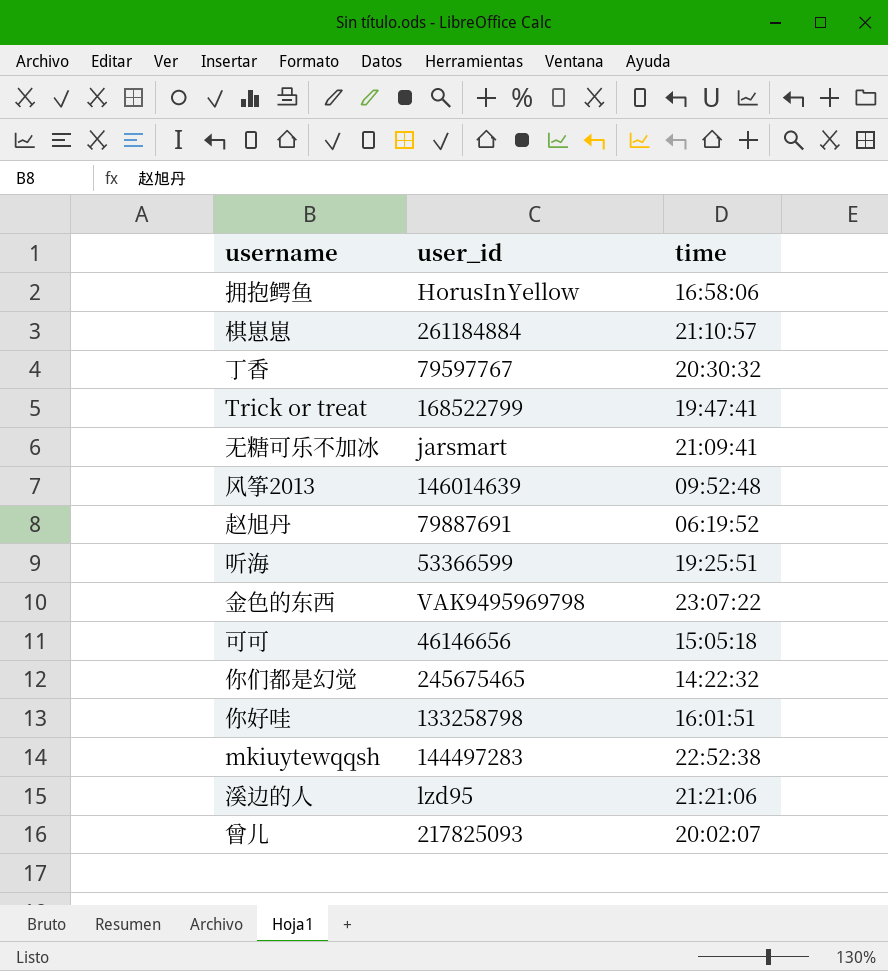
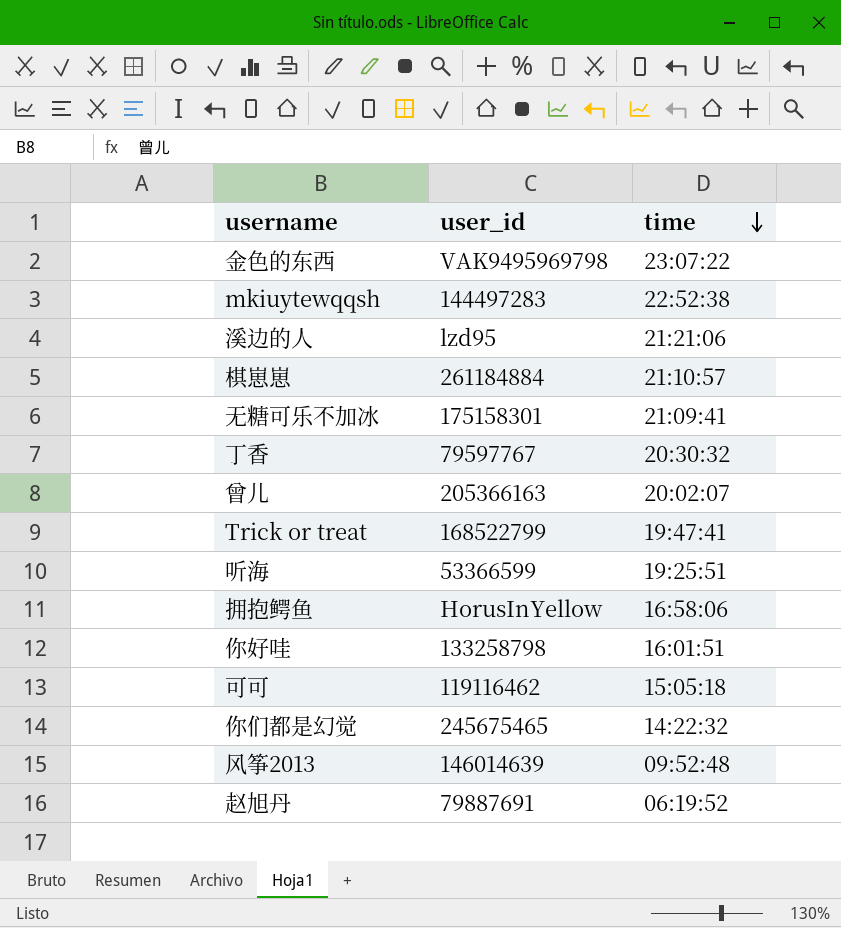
row order: none -> time descending
无糖可乐不加冰 | user_id: jarsmart -> 175158301
曾儿 | user_id: 217825093 -> 205366163
可可 | user_id: 46146656 -> 119116462

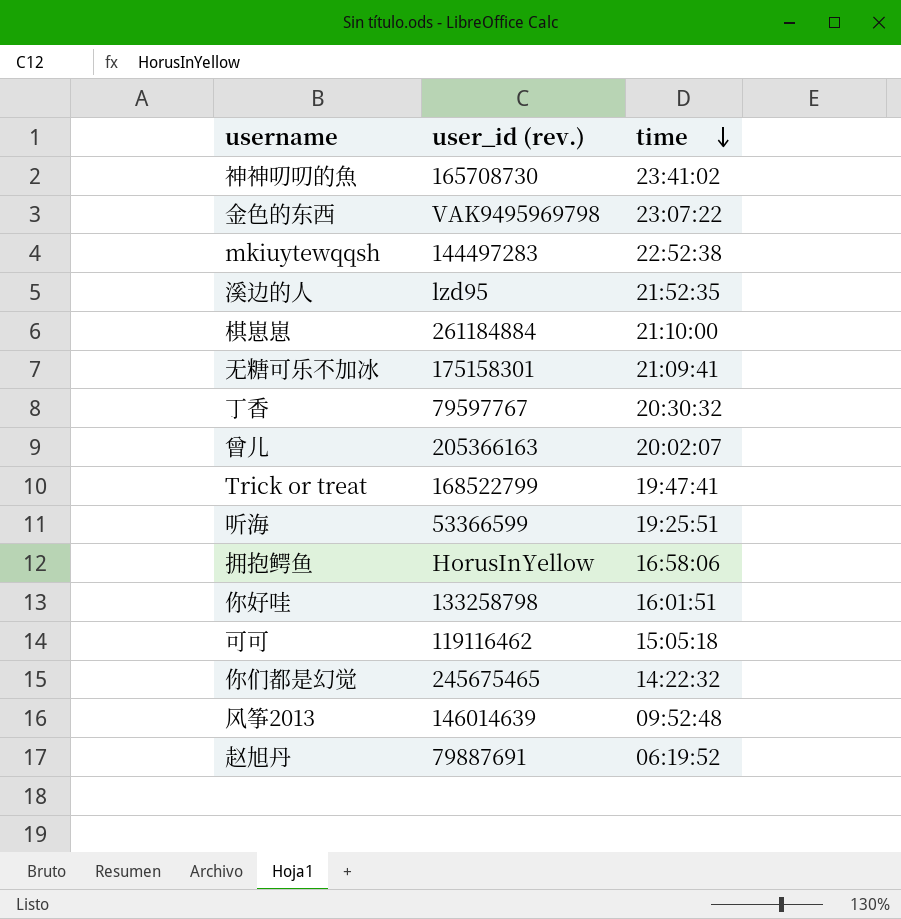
column name: user_id -> user_id (rev.)
row 神神叨叨的魚: none -> 165708730 | 23:41:02
溪边的人 | time: 21:21:06 -> 21:52:35
棋崽崽 | time: 21:10:57 -> 21:10:00

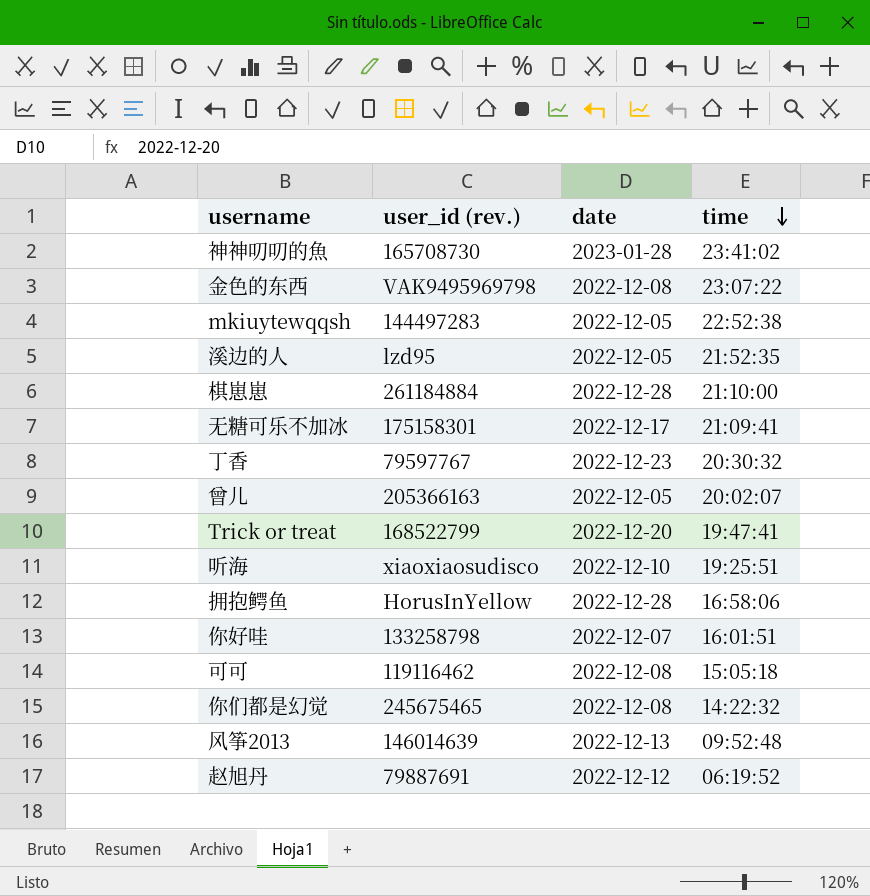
column date | position: none -> 3
听海 | user_id (rev.): 53366599 -> xiaoxiaosudisco

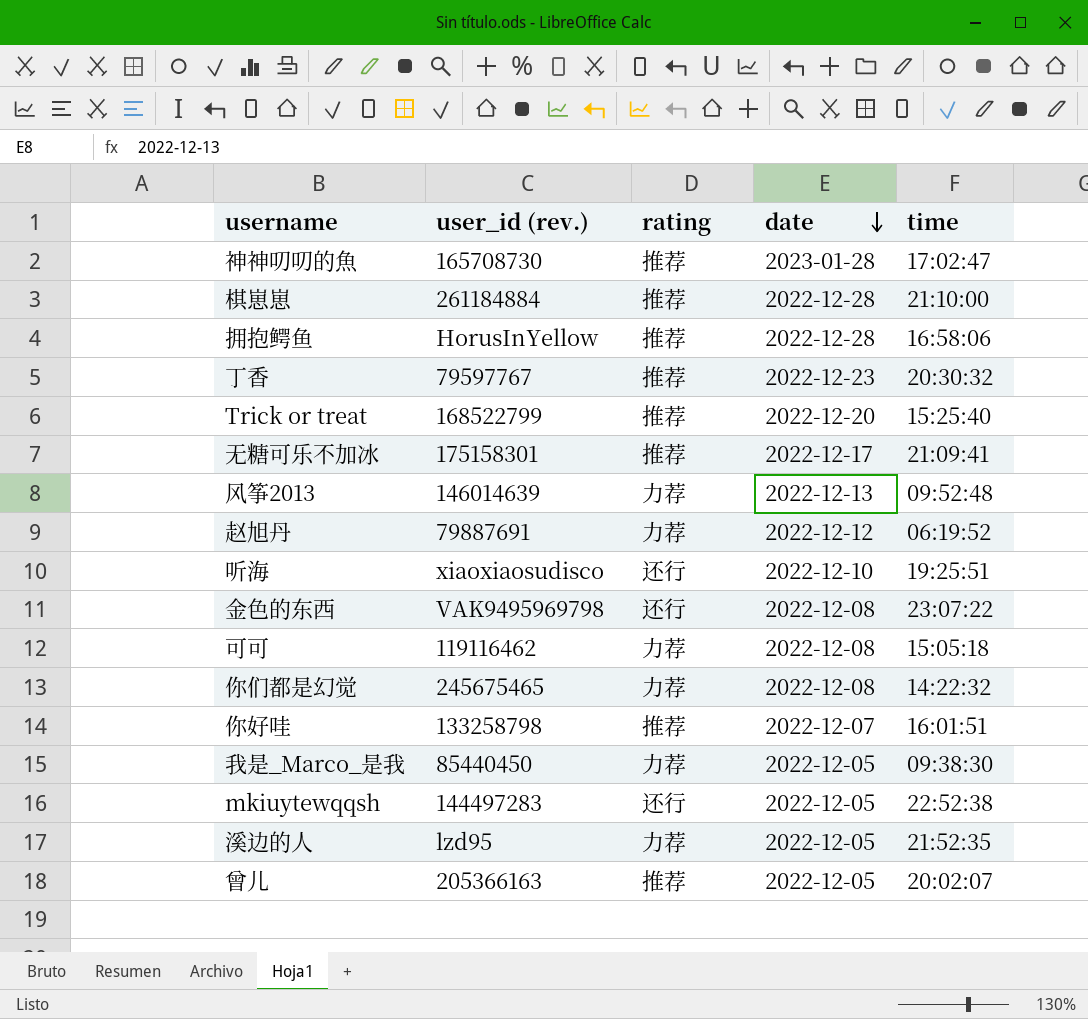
row order: time descending -> date descending
column rating | position: none -> 3
神神叨叨的魚 | time: 23:41:02 -> 17:02:47
Trick or treat | time: 19:47:41 -> 15:25:40
row 我是_Marco_是我: none -> 85440450 | 力荐 | 2022-12-05 | 09:38:30

